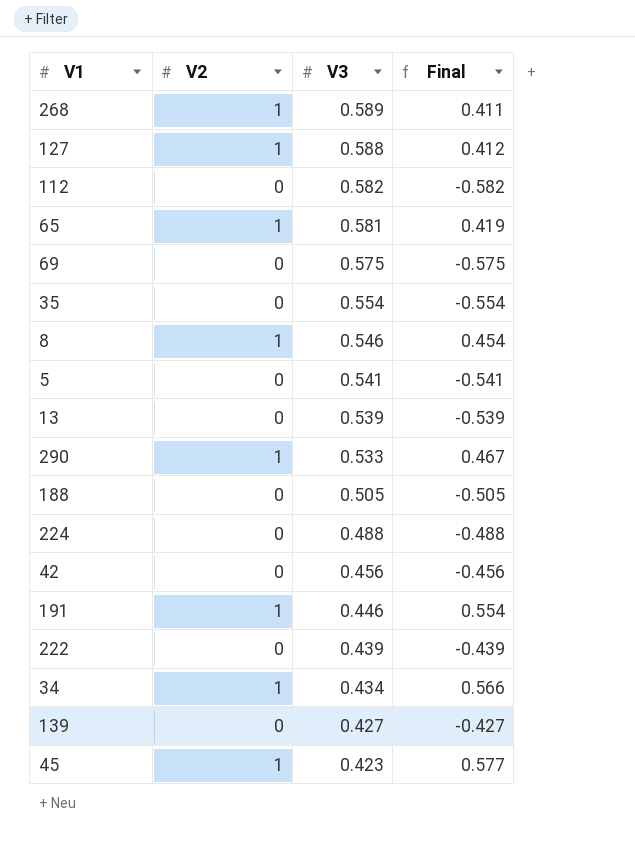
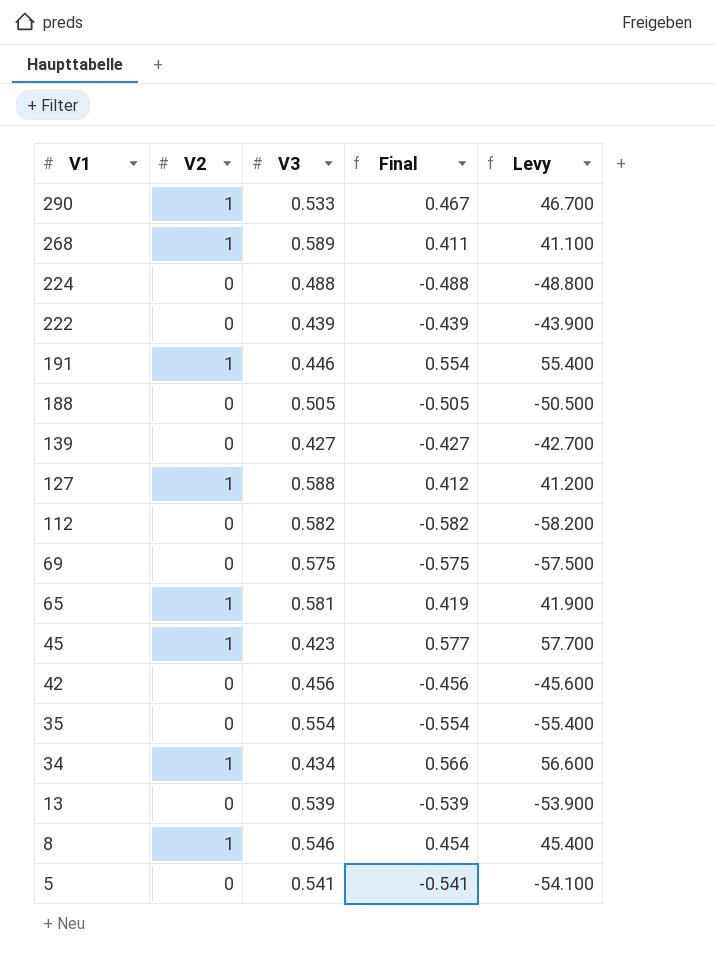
row order: V3 descending -> V1 descending
column Levy | formula: none -> [Final] * 100

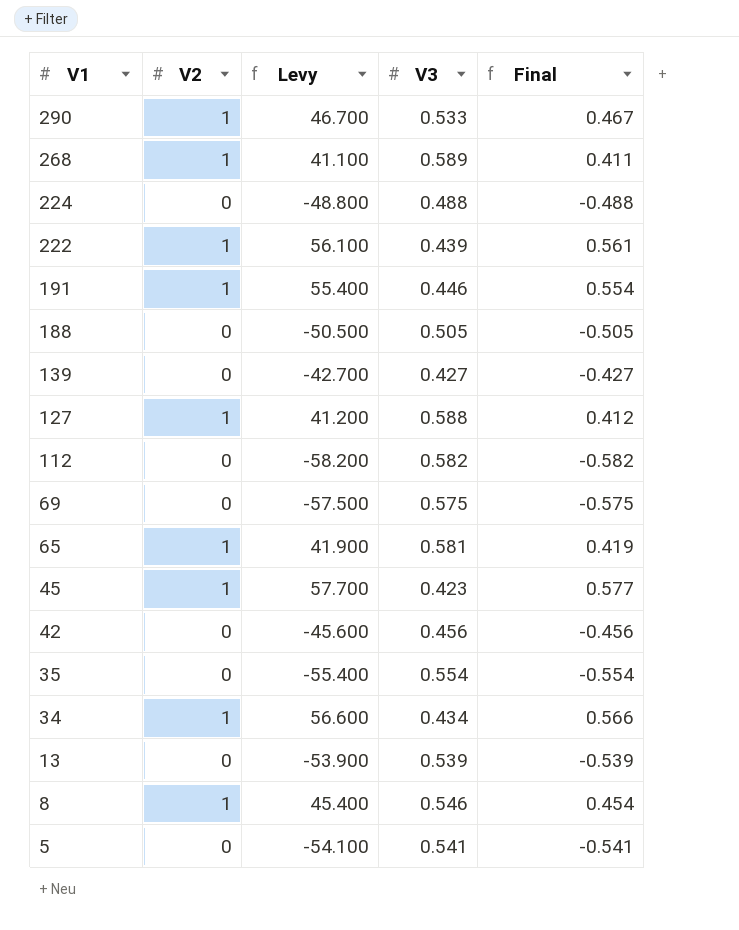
column Levy | position: 5 -> 3
222 | V2: 0 -> 1
222 | Levy: -43.900 -> 56.100
222 | Final: -0.439 -> 0.561

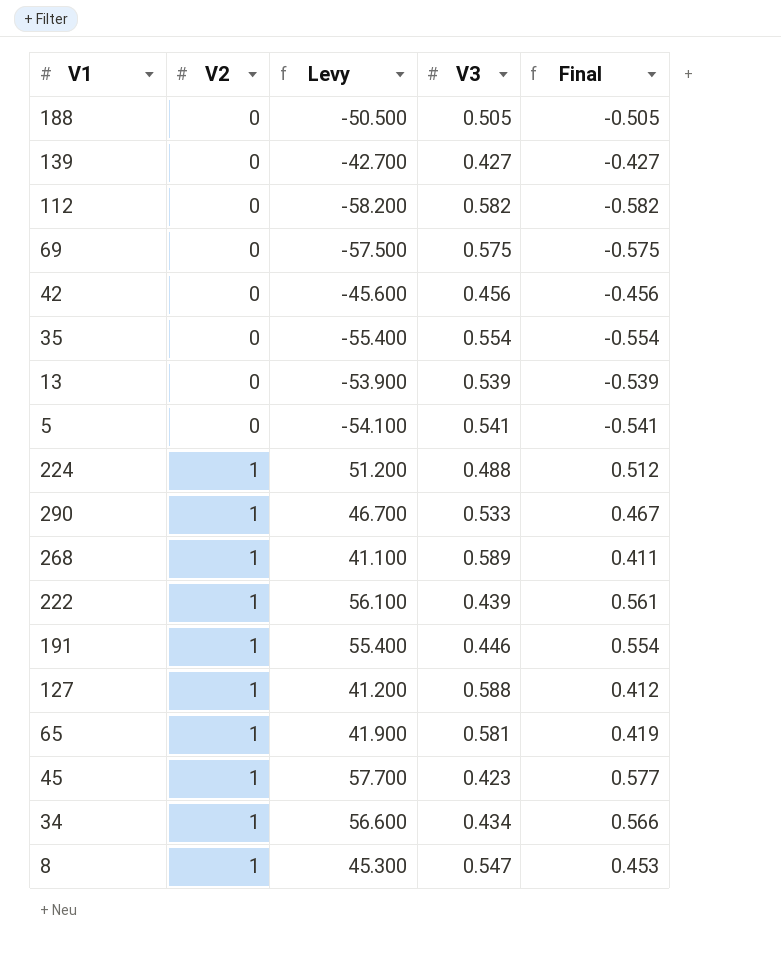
row order: V1 descending -> V2 ascending
224 | V2: 0 -> 1
224 | Levy: -48.800 -> 51.200
224 | Final: -0.488 -> 0.512
8 | Levy: 45.400 -> 45.300
8 | V3: 0.546 -> 0.547
8 | Final: 0.454 -> 0.453

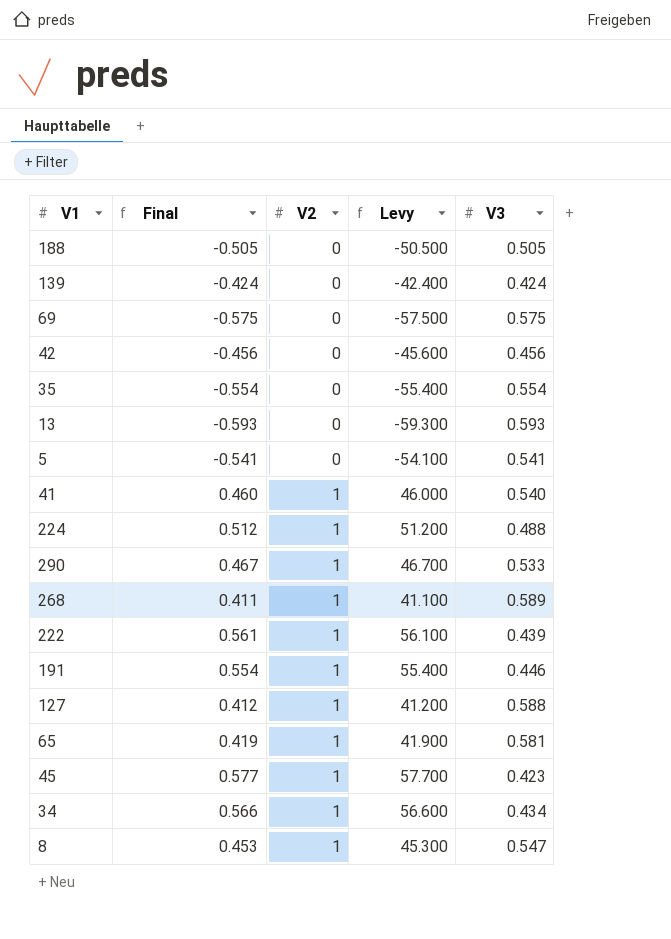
column Final | position: 5 -> 2
row 112: 0 | -58.200 | 0.582 | -0.582 -> none
139 | Final: -0.427 -> -0.424
139 | Levy: -42.700 -> -42.400
139 | V3: 0.427 -> 0.424
13 | Final: -0.539 -> -0.593
13 | Levy: -53.900 -> -59.300
13 | V3: 0.539 -> 0.593
row 41: none -> 0.460 | 1 | 46.000 | 0.540

